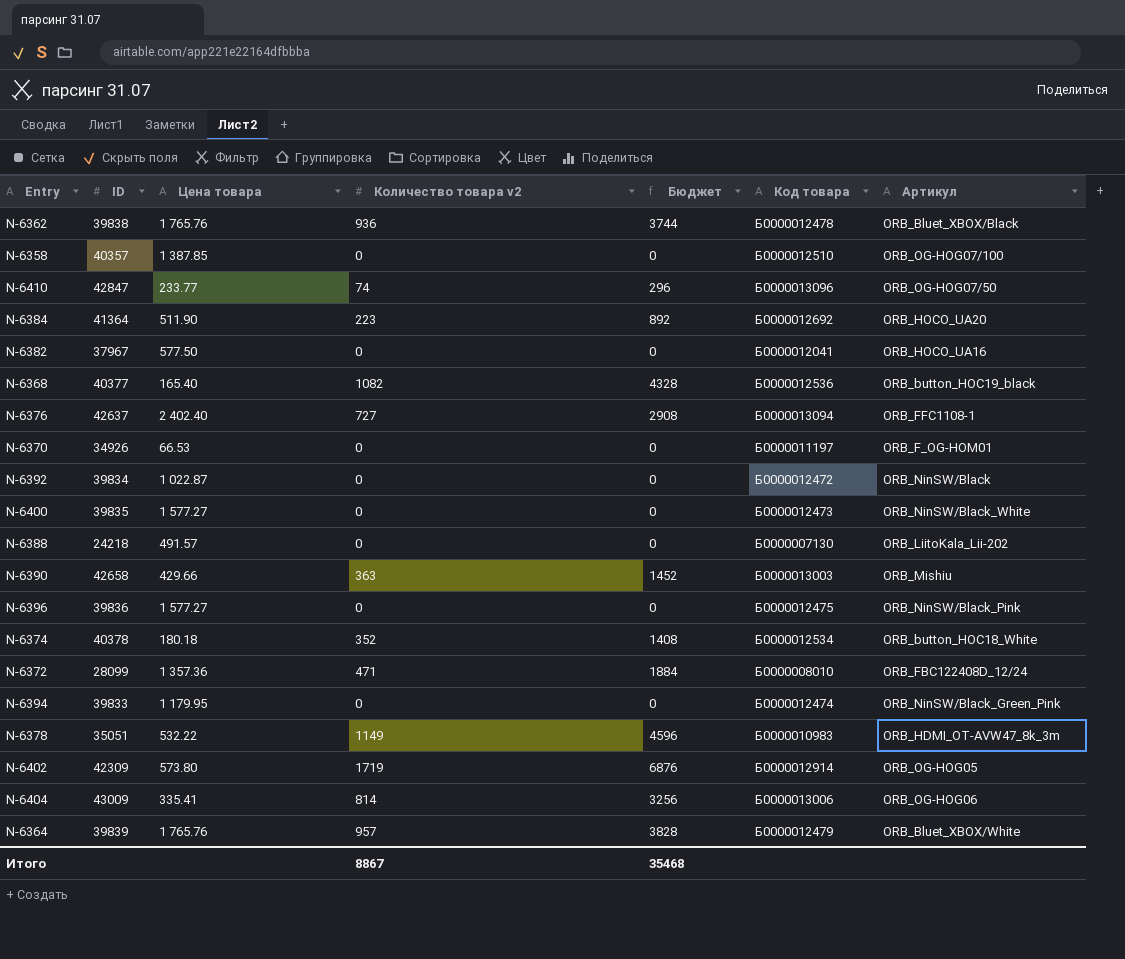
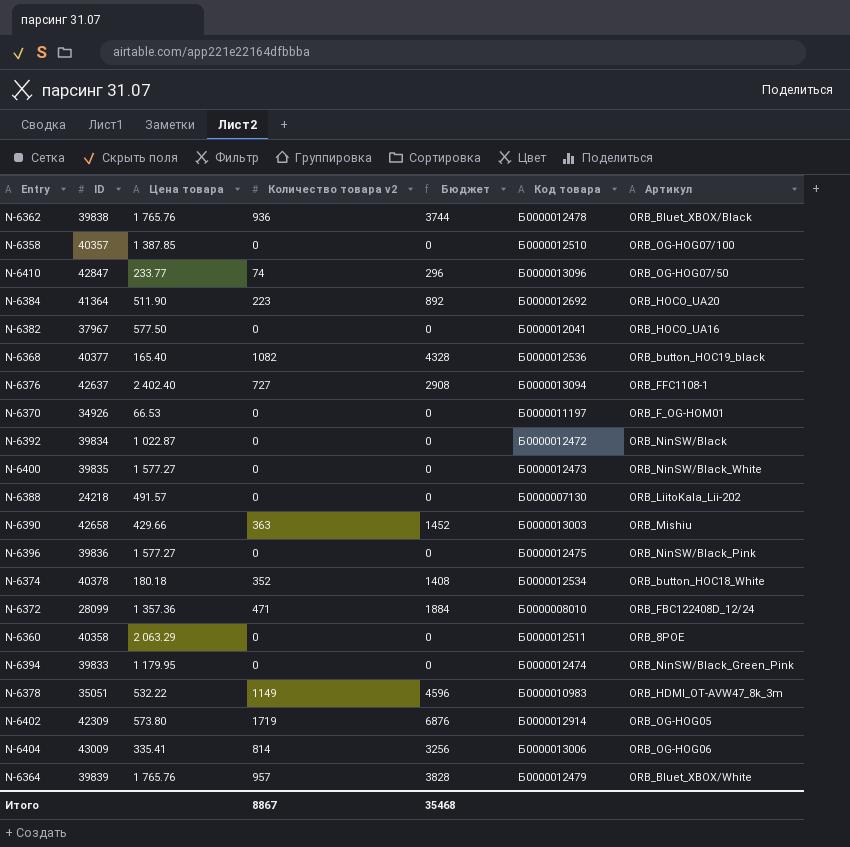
row N-6360: none -> 40358 | 2 063.29 | 0 | 0 | Б0000012511 | ORB_8POE

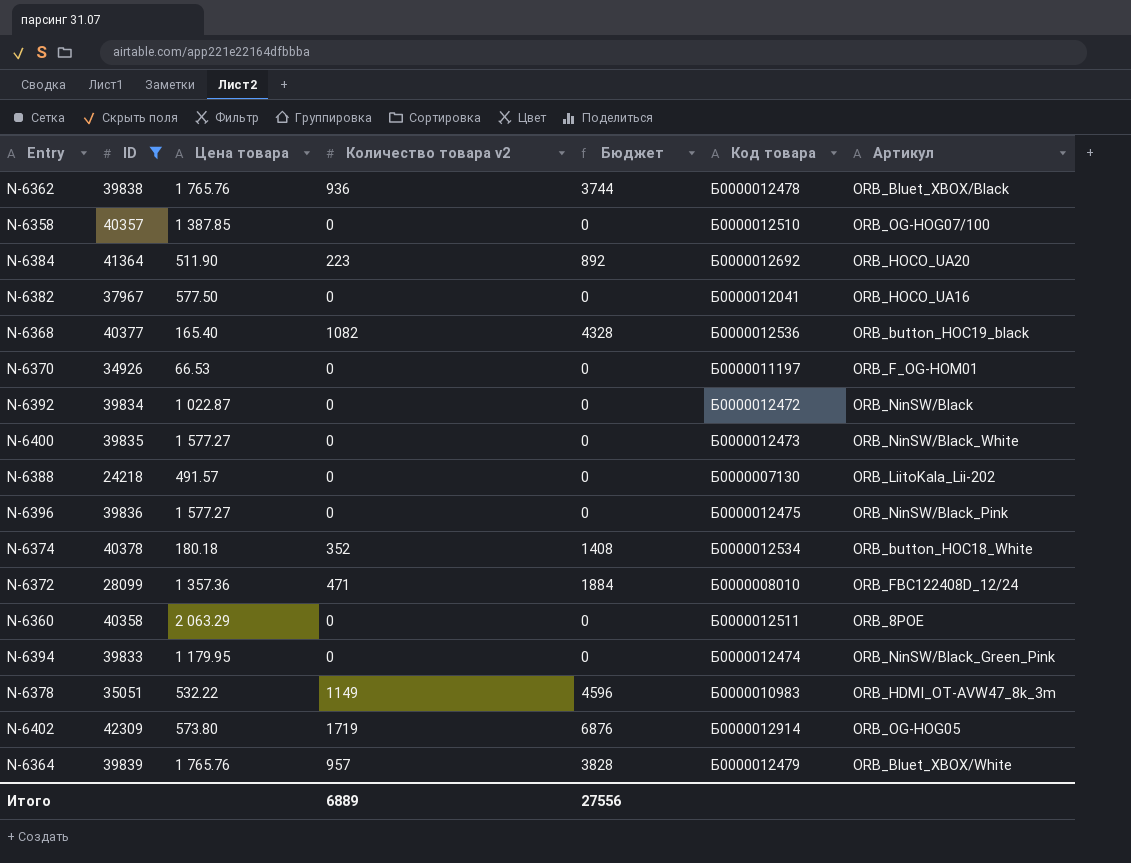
filter: none -> ID <= 42309
Итого | Количество товара v2: 8867 -> 6889
Итого | Бюджет: 35468 -> 27556

